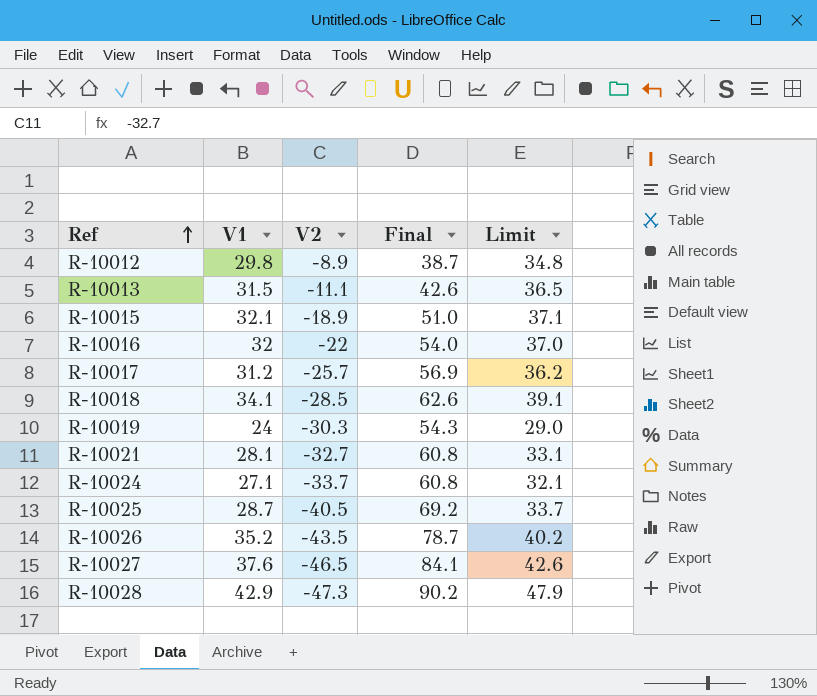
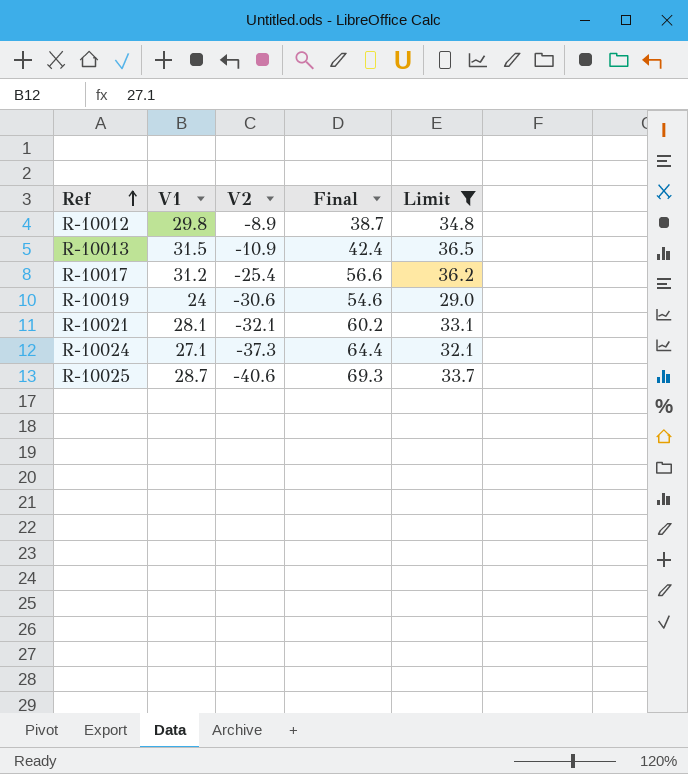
filter: none -> Limit <= 36.5
R-10013 | V2: -11.1 -> -10.9
R-10013 | Final: 42.6 -> 42.4
R-10017 | V2: -25.7 -> -25.4
R-10017 | Final: 56.9 -> 56.6
R-10019 | V2: -30.3 -> -30.6
R-10019 | Final: 54.3 -> 54.6
R-10021 | V2: -32.7 -> -32.1
R-10021 | Final: 60.8 -> 60.2
R-10024 | V2: -33.7 -> -37.3
R-10024 | Final: 60.8 -> 64.4
R-10025 | V2: -40.5 -> -40.6
R-10025 | Final: 69.2 -> 69.3

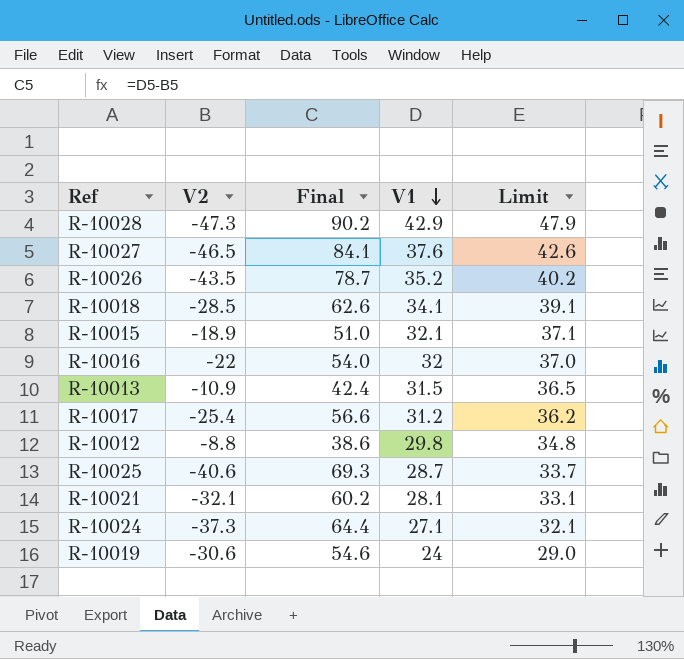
filter: Limit <= 36.5 -> none
row order: Ref ascending -> V1 descending
column V1 | position: 2 -> 4
R-10012 | V2: -8.9 -> -8.8
R-10012 | Final: 38.7 -> 38.6

